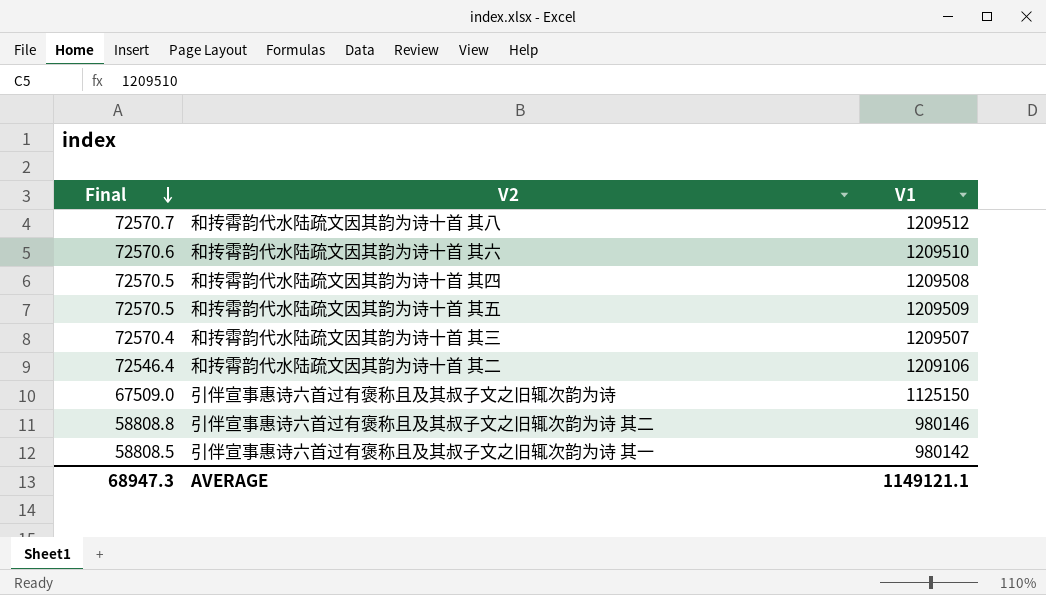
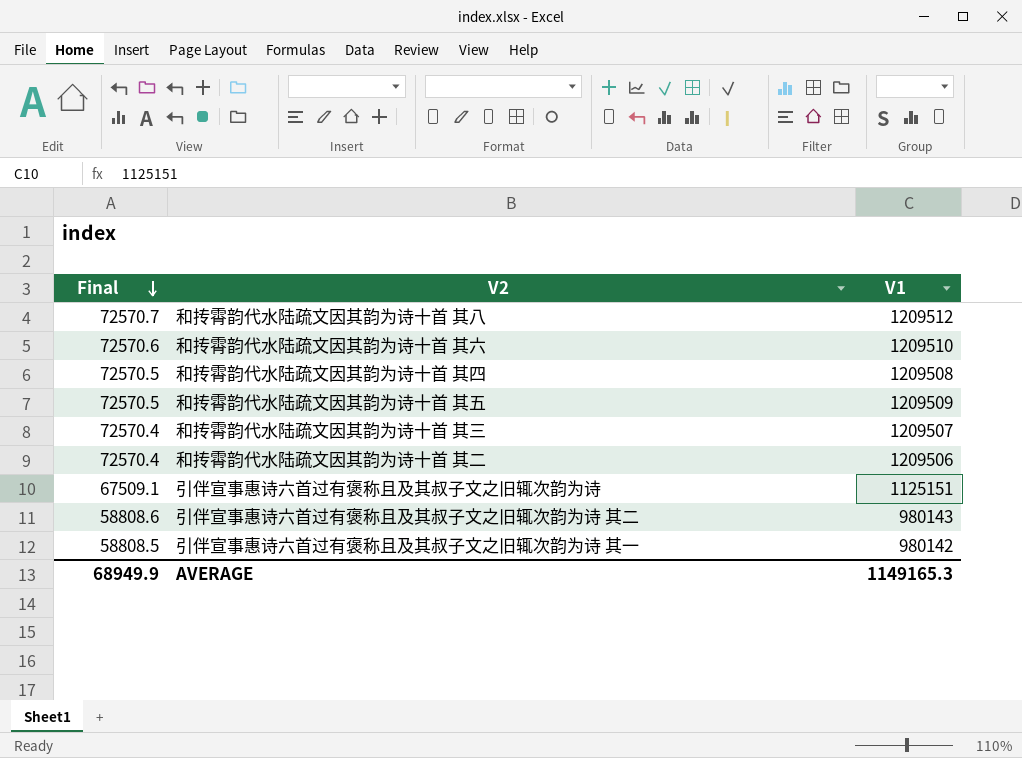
和抟霄韵代水陆疏文因其韵为诗十首 其二 | Final: 72546.4 -> 72570.4
和抟霄韵代水陆疏文因其韵为诗十首 其二 | V1: 1209106 -> 1209506
引伴宣事惠诗六首过有褒称且及其叔子文之旧辄次韵为诗 | Final: 67509.0 -> 67509.1
引伴宣事惠诗六首过有褒称且及其叔子文之旧辄次韵为诗 | V1: 1125150 -> 1125151
引伴宣事惠诗六首过有褒称且及其叔子文之旧辄次韵为诗 其二 | Final: 58808.8 -> 58808.6
引伴宣事惠诗六首过有褒称且及其叔子文之旧辄次韵为诗 其二 | V1: 980146 -> 980143
AVERAGE | Final: 68947.3 -> 68949.9
AVERAGE | V1: 1149121.1 -> 1149165.3

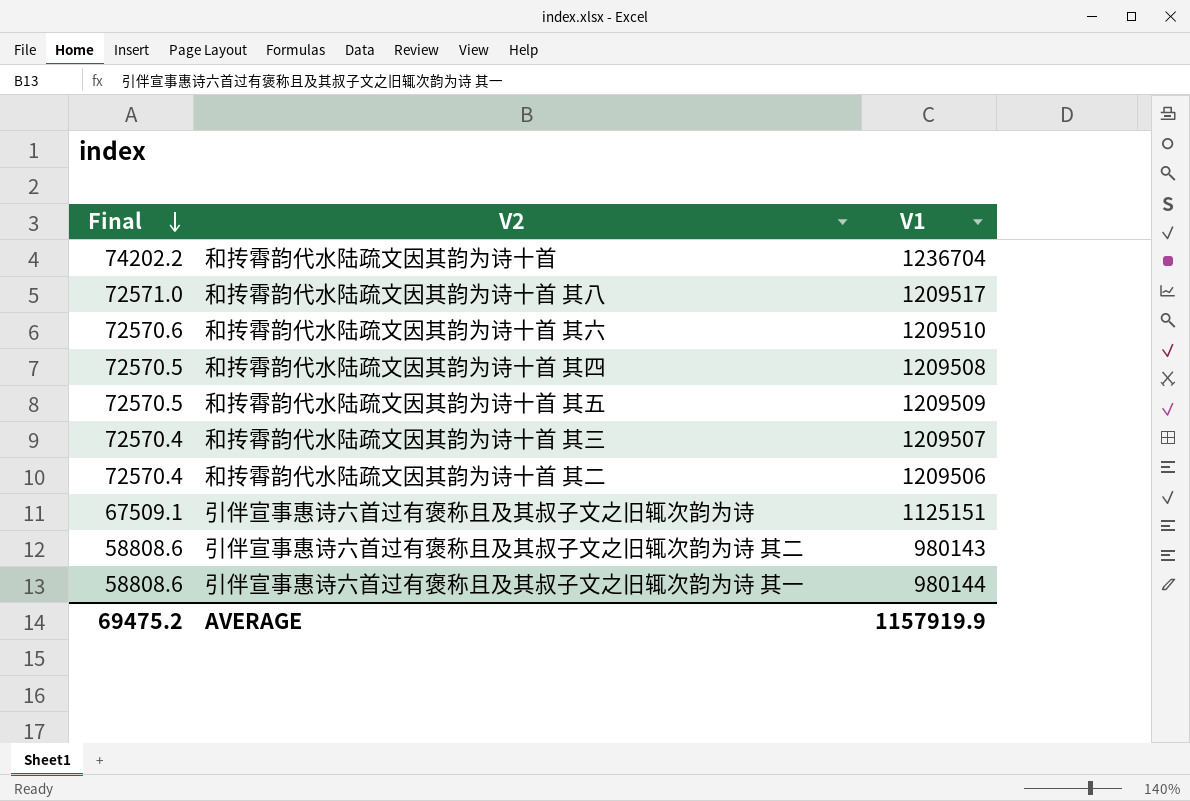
row 和抟霄韵代水陆疏文因其韵为诗十首: none -> 74202.2 | 1236704
和抟霄韵代水陆疏文因其韵为诗十首 其八 | Final: 72570.7 -> 72571.0
和抟霄韵代水陆疏文因其韵为诗十首 其八 | V1: 1209512 -> 1209517
引伴宣事惠诗六首过有褒称且及其叔子文之旧辄次韵为诗 其一 | Final: 58808.5 -> 58808.6
引伴宣事惠诗六首过有褒称且及其叔子文之旧辄次韵为诗 其一 | V1: 980142 -> 980144
AVERAGE | Final: 68949.9 -> 69475.2
AVERAGE | V1: 1149165.3 -> 1157919.9

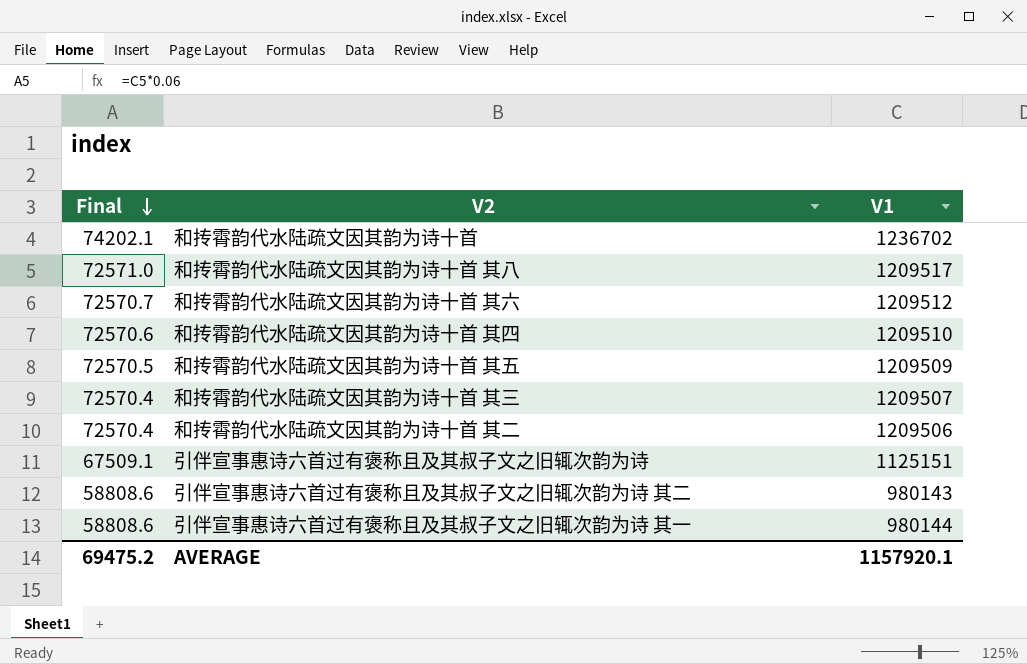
和抟霄韵代水陆疏文因其韵为诗十首 | Final: 74202.2 -> 74202.1
和抟霄韵代水陆疏文因其韵为诗十首 | V1: 1236704 -> 1236702
和抟霄韵代水陆疏文因其韵为诗十首 其六 | Final: 72570.6 -> 72570.7
和抟霄韵代水陆疏文因其韵为诗十首 其六 | V1: 1209510 -> 1209512
和抟霄韵代水陆疏文因其韵为诗十首 其四 | Final: 72570.5 -> 72570.6
和抟霄韵代水陆疏文因其韵为诗十首 其四 | V1: 1209508 -> 1209510
AVERAGE | V1: 1157919.9 -> 1157920.1

